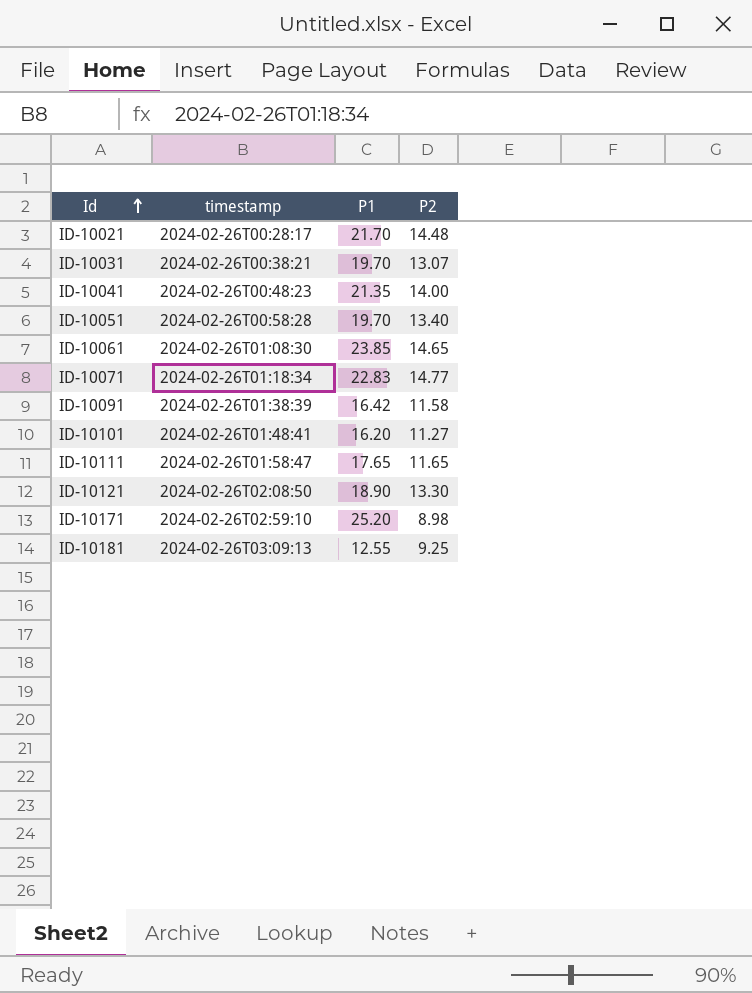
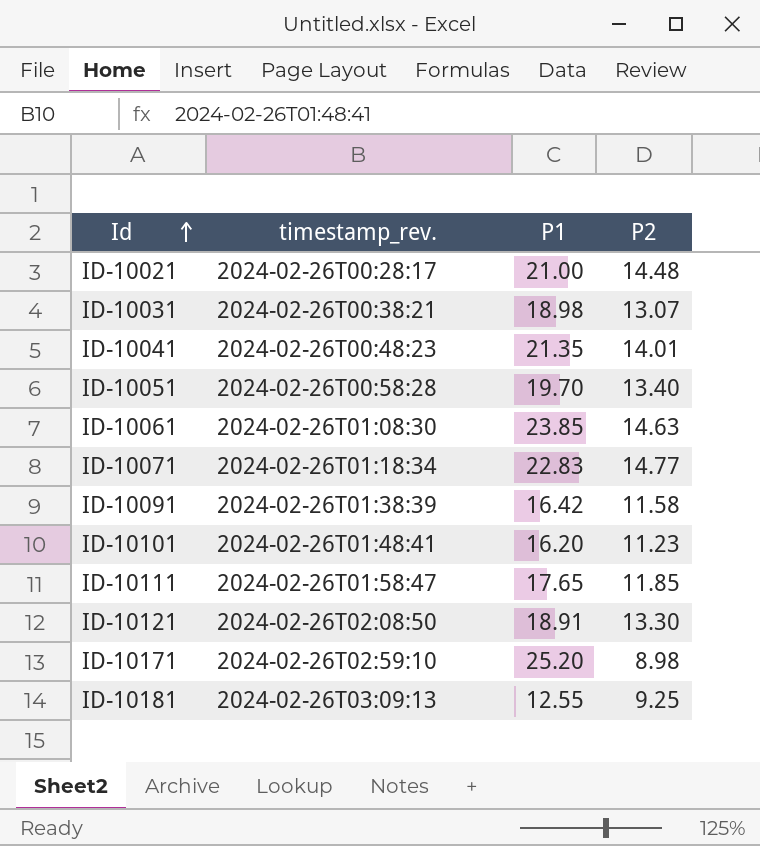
column name: timestamp -> timestamp_rev.
ID-10021 | P1: 21.70 -> 21.00
ID-10031 | P1: 19.70 -> 18.98
ID-10041 | P2: 14.00 -> 14.01
ID-10061 | P2: 14.65 -> 14.63
ID-10101 | P2: 11.27 -> 11.23
ID-10111 | P2: 11.65 -> 11.85
ID-10121 | P1: 18.90 -> 18.91

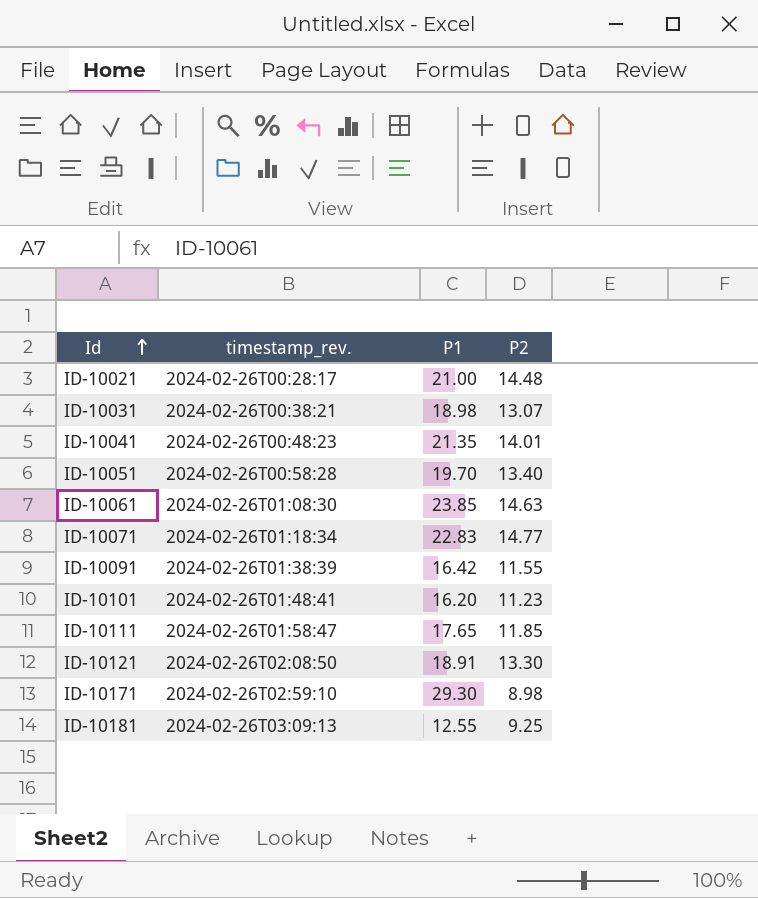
ID-10091 | P2: 11.58 -> 11.55
ID-10171 | P1: 25.20 -> 29.30

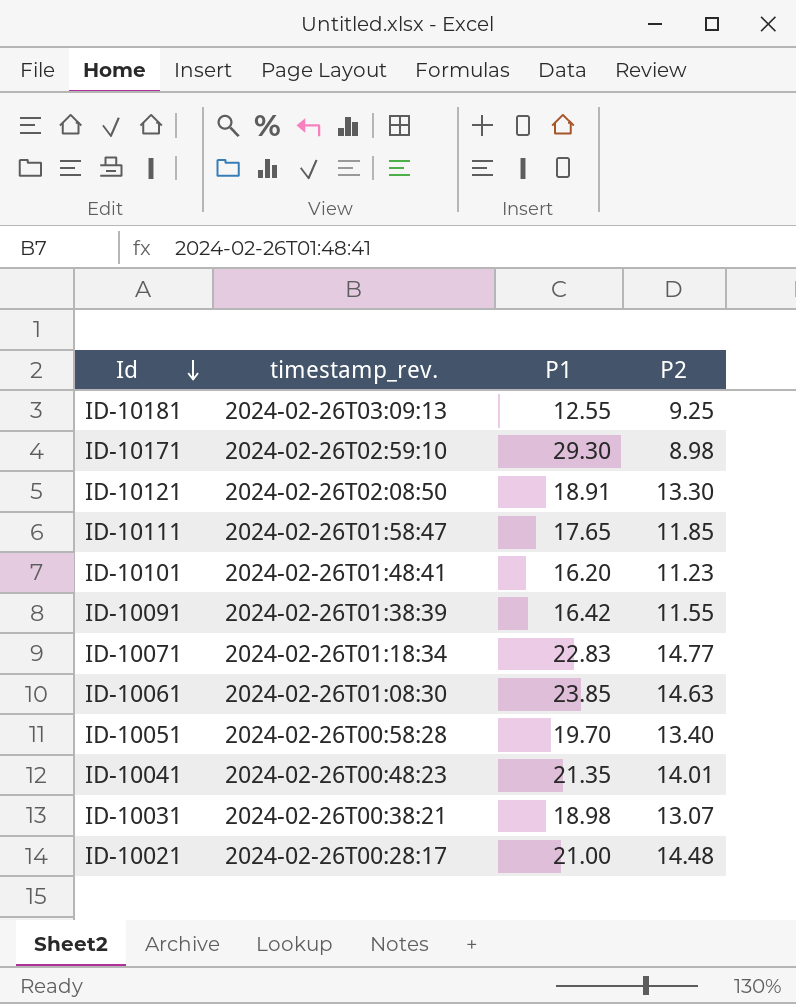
row order: Id ascending -> Id descending

